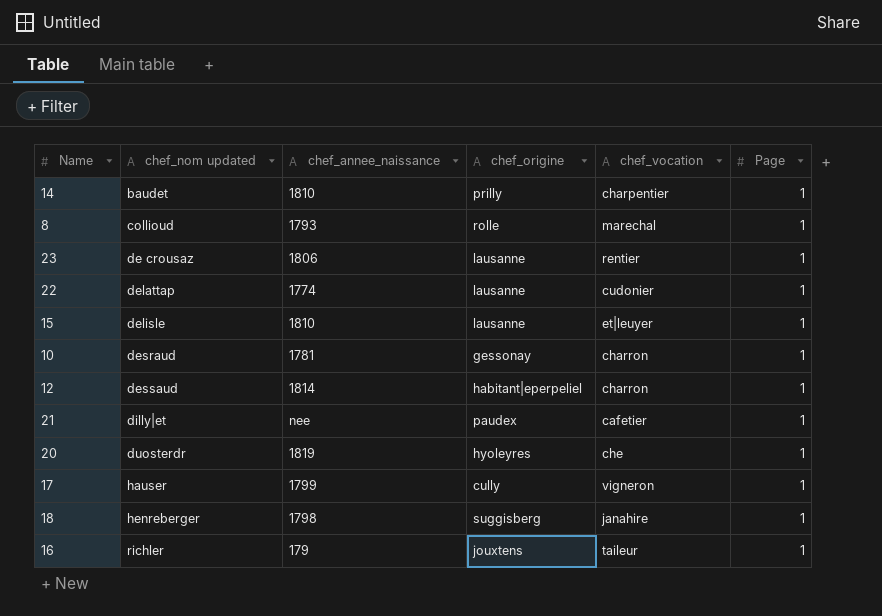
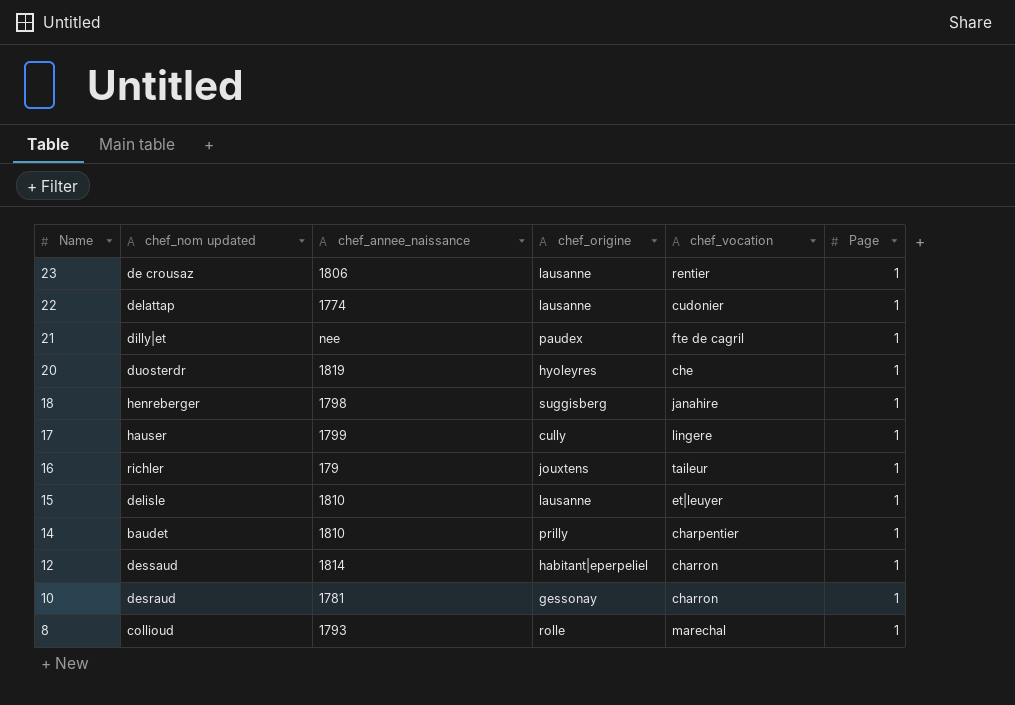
row order: chef_nom updated ascending -> Name descending
21 | chef_vocation: cafetier -> fte de cagril
17 | chef_vocation: vigneron -> lingere

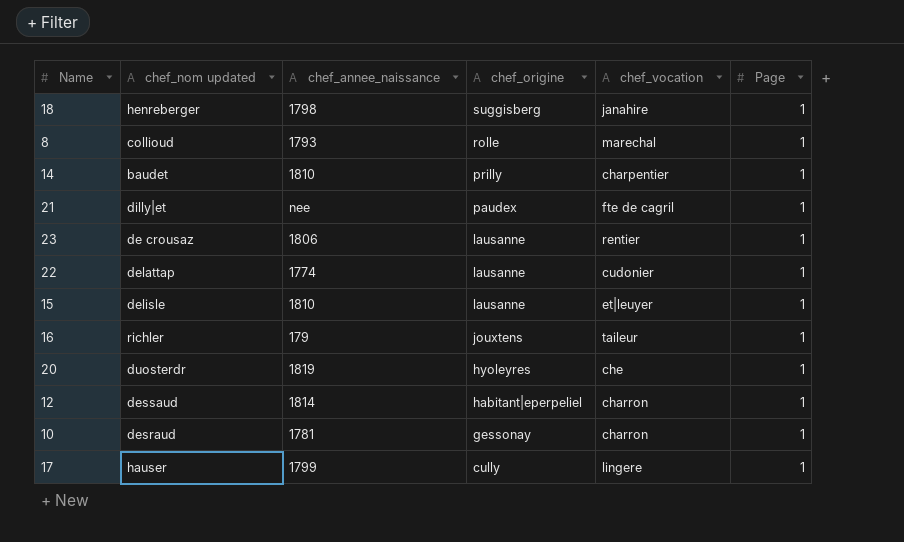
row order: Name descending -> chef_origine descending

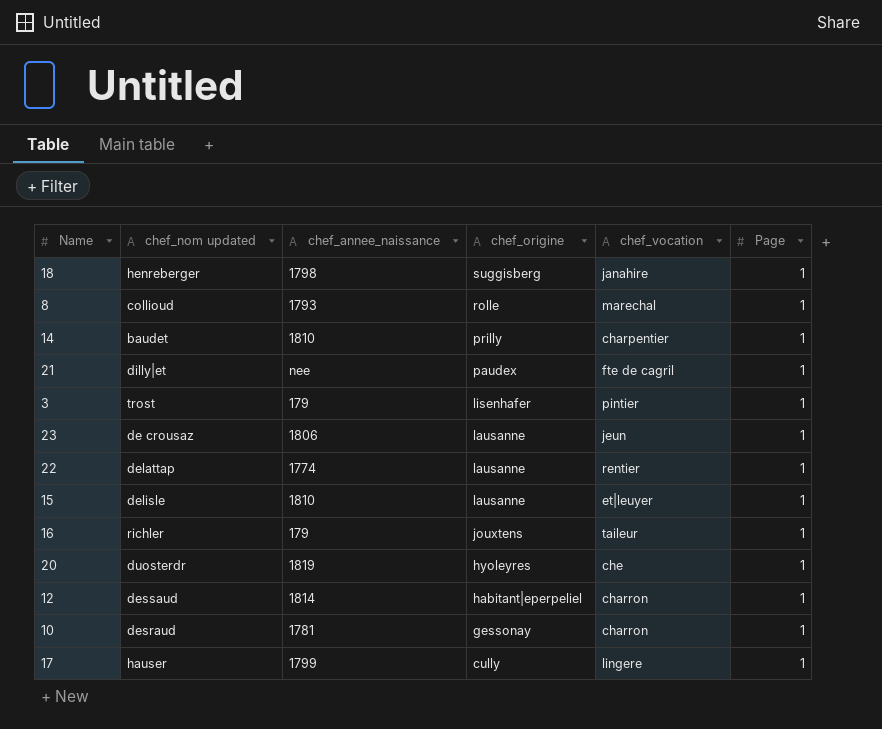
row 3: none -> trost | 179 | lisenhafer | pintier | 1
23 | chef_vocation: rentier -> jeun
22 | chef_vocation: cudonier -> rentier

